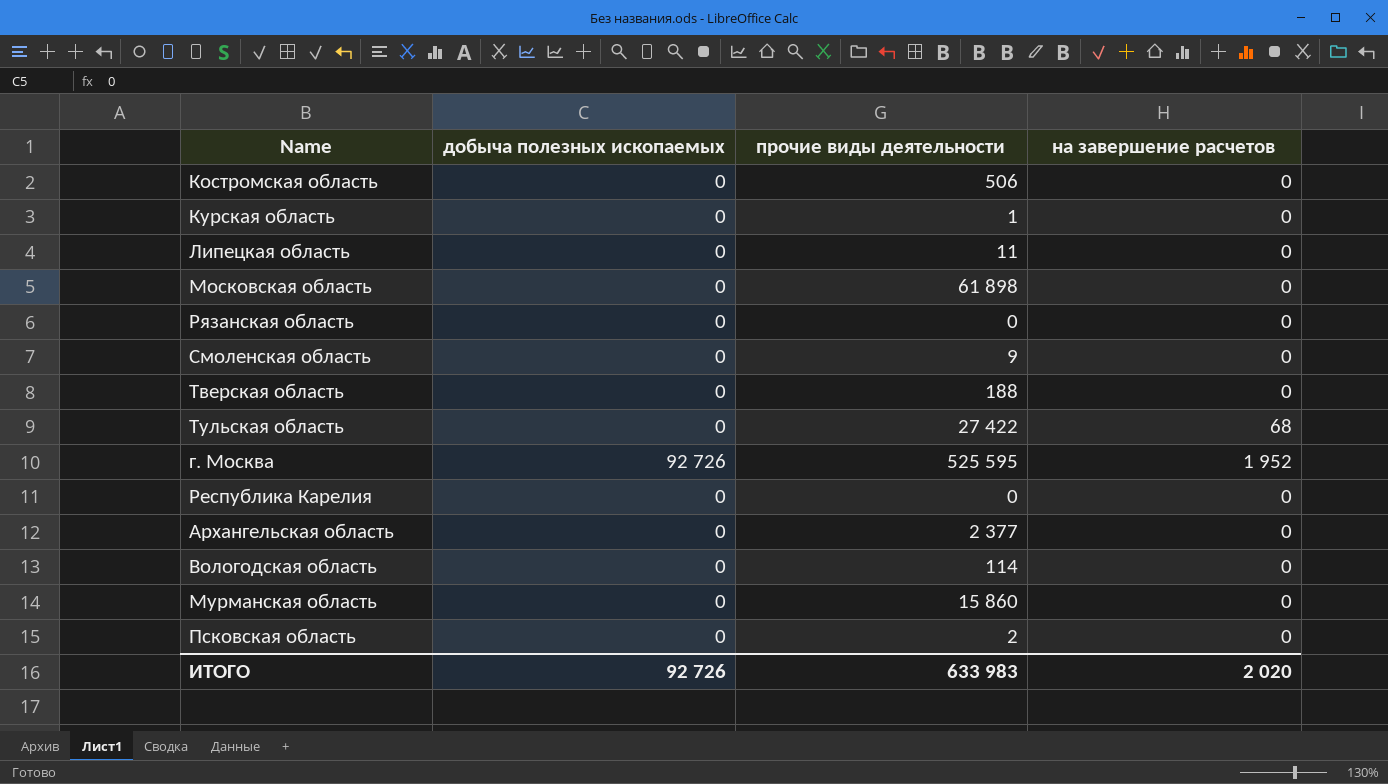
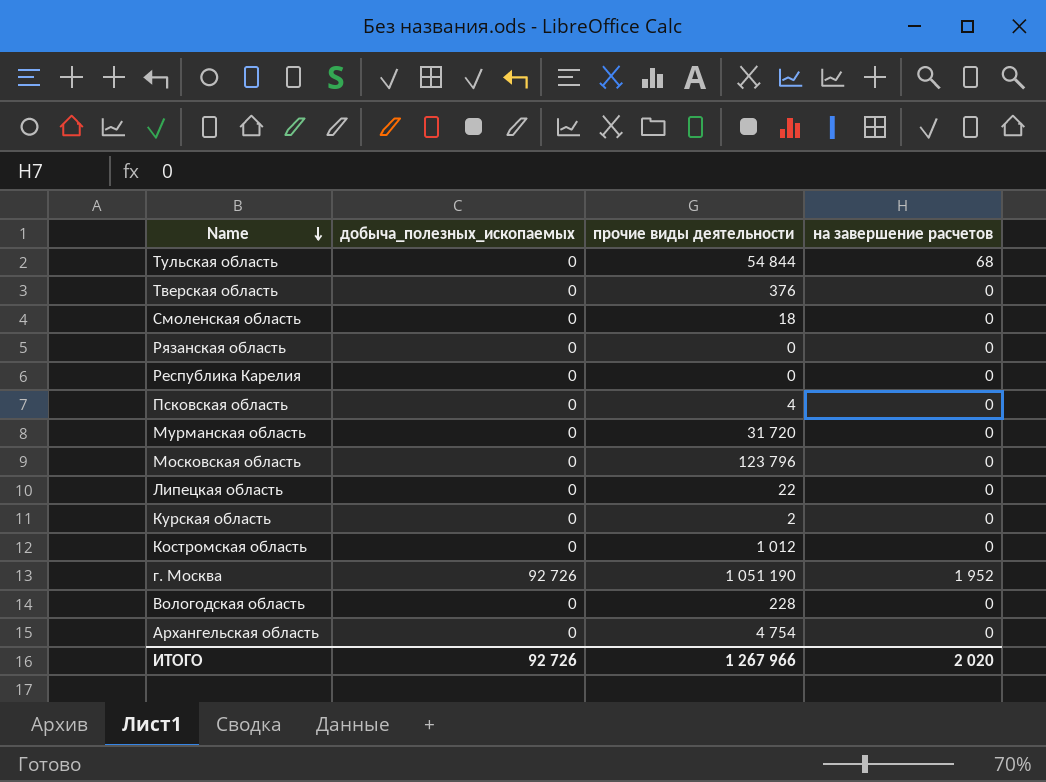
row order: none -> Name descending
column name: добыча полезных ископаемых -> добыча_полезных_ископаемых
Тульская область | прочие виды деятельности: 27 422 -> 54 844
Тверская область | прочие виды деятельности: 188 -> 376
Смоленская область | прочие виды деятельности: 9 -> 18
Псковская область | прочие виды деятельности: 2 -> 4
Мурманская область | прочие виды деятельности: 15 860 -> 31 720
Московская область | прочие виды деятельности: 61 898 -> 123 796
Липецкая область | прочие виды деятельности: 11 -> 22
Курская область | прочие виды деятельности: 1 -> 2
Костромская область | прочие виды деятельности: 506 -> 1 012
г. Москва | прочие виды деятельности: 525 595 -> 1 051 190
Вологодская область | прочие виды деятельности: 114 -> 228
Архангельская область | прочие виды деятельности: 2 377 -> 4 754
ИТОГО | прочие виды деятельности: 633 983 -> 1 267 966

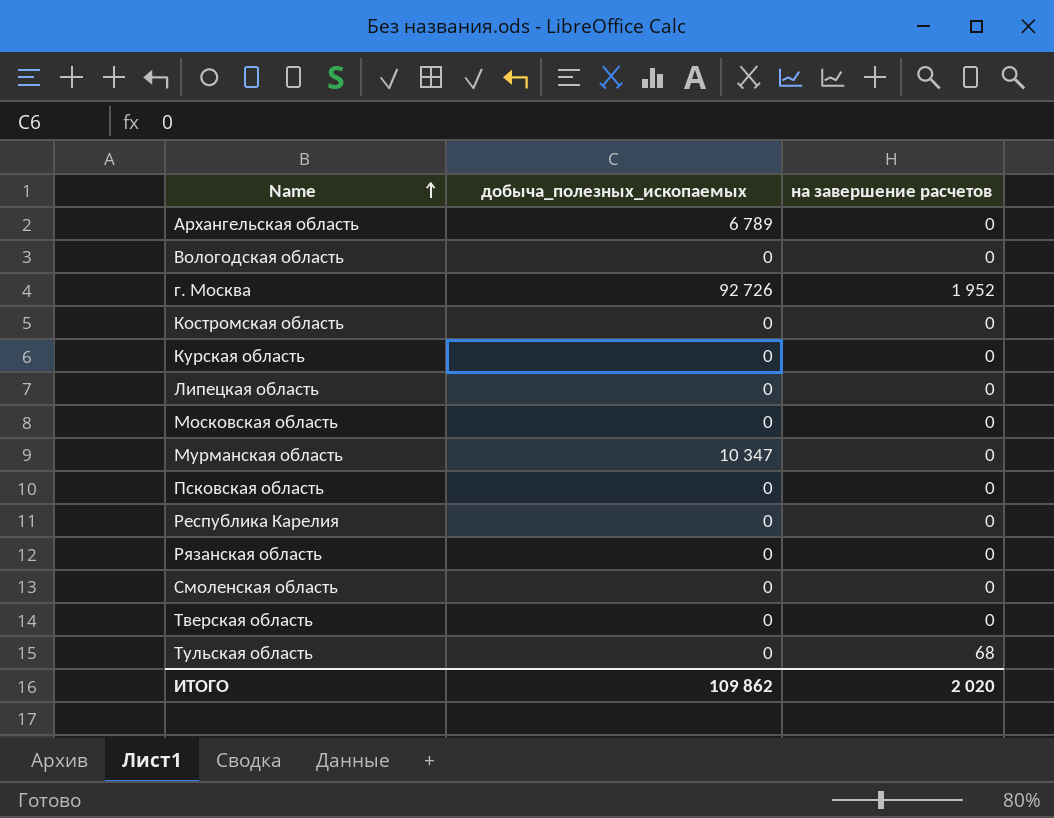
row order: Name descending -> Name ascending
column прочие виды деятельности | position: 3 -> none
Архангельская область | добыча_полезных_ископаемых: 0 -> 6 789
Мурманская область | добыча_полезных_ископаемых: 0 -> 10 347
ИТОГО | добыча_полезных_ископаемых: 92 726 -> 109 862

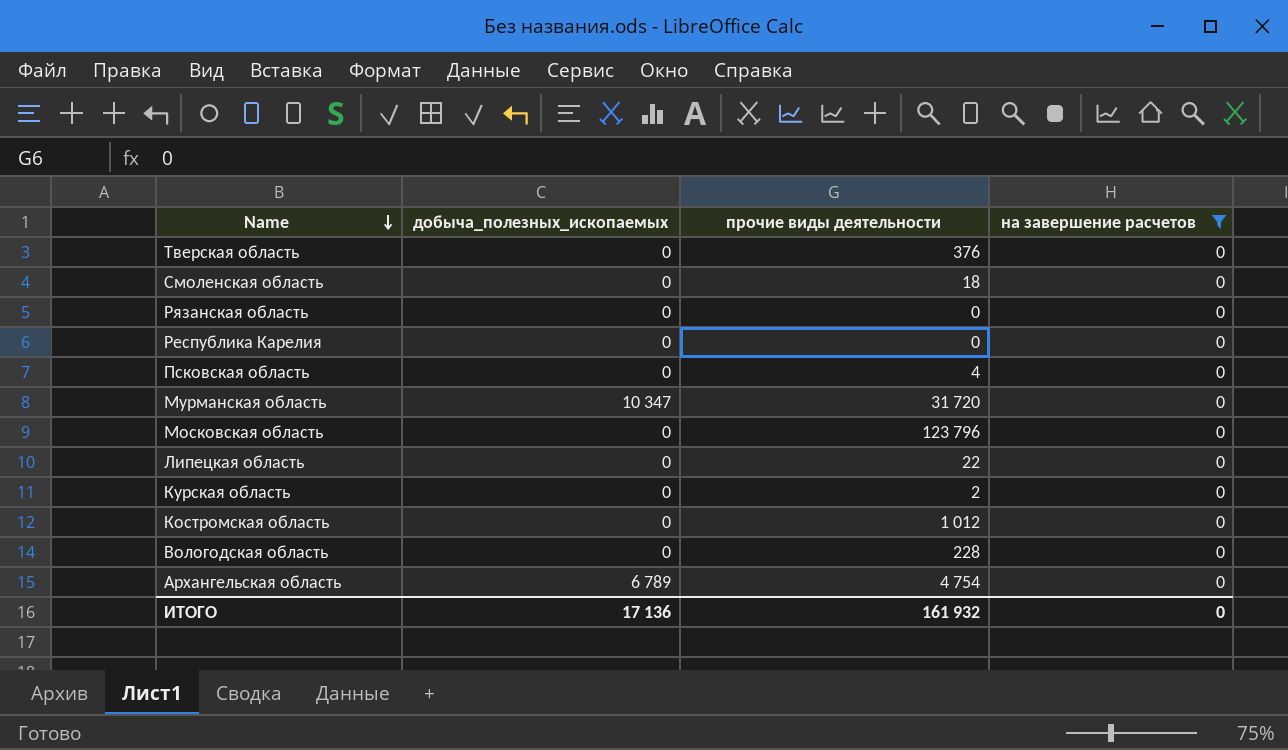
filter: none -> на завершение расчетов = 0
row order: Name ascending -> Name descending
column прочие виды деятельности | position: none -> 3
ИТОГО | добыча_полезных_ископаемых: 109 862 -> 17 136
ИТОГО | на завершение расчетов: 2 020 -> 0

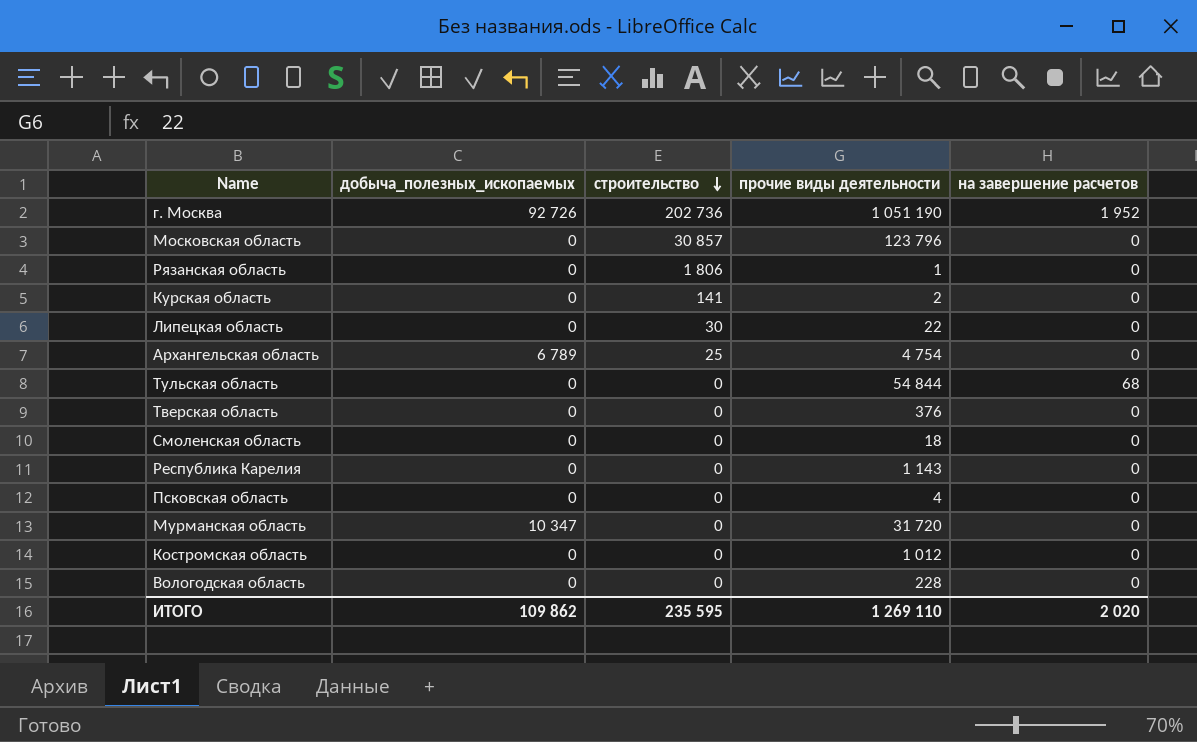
filter: на завершение расчетов = 0 -> none
row order: Name descending -> строительство descending
column строительство | position: none -> 3
Рязанская область | прочие виды деятельности: 0 -> 1
Республика Карелия | прочие виды деятельности: 0 -> 1 143
ИТОГО | добыча_полезных_ископаемых: 17 136 -> 109 862
ИТОГО | прочие виды деятельности: 161 932 -> 1 269 110
ИТОГО | на завершение расчетов: 0 -> 2 020

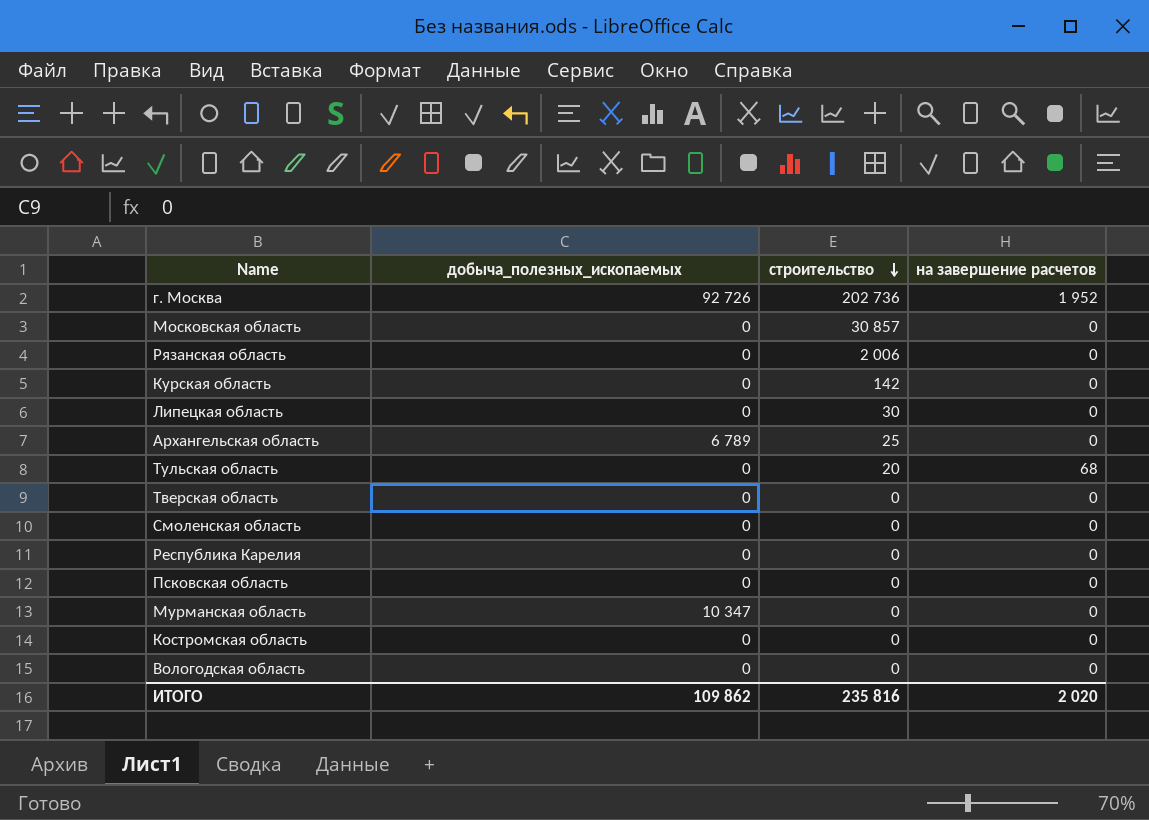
column прочие виды деятельности | position: 4 -> none
Рязанская область | строительство: 1 806 -> 2 006
Курская область | строительство: 141 -> 142
Тульская область | строительство: 0 -> 20
ИТОГО | строительство: 235 595 -> 235 816

